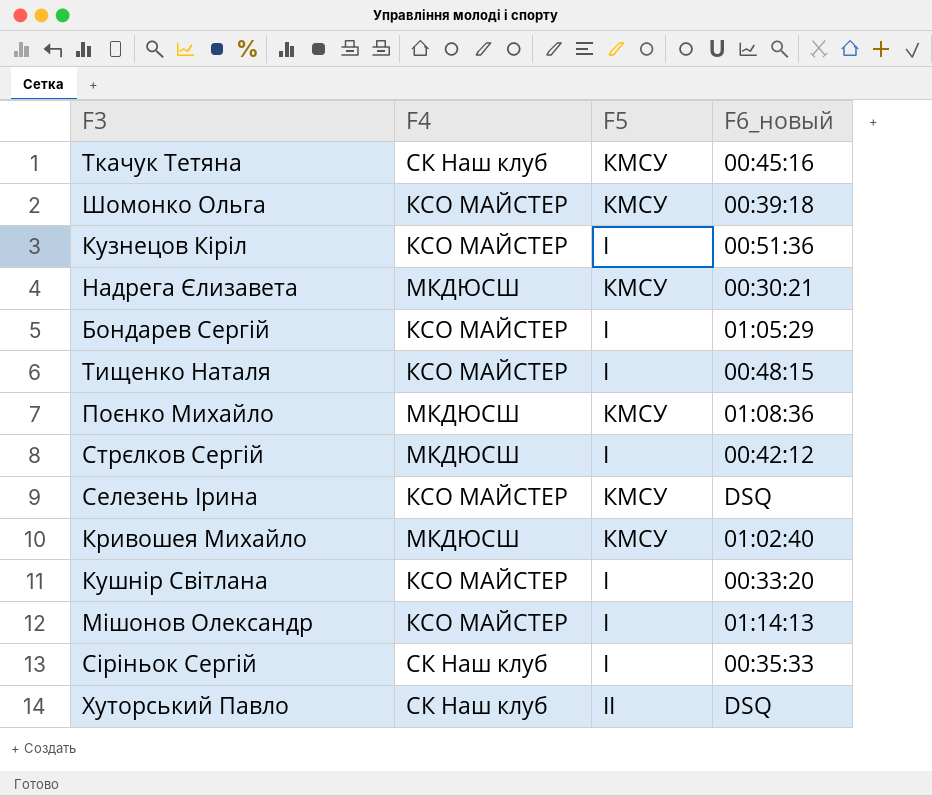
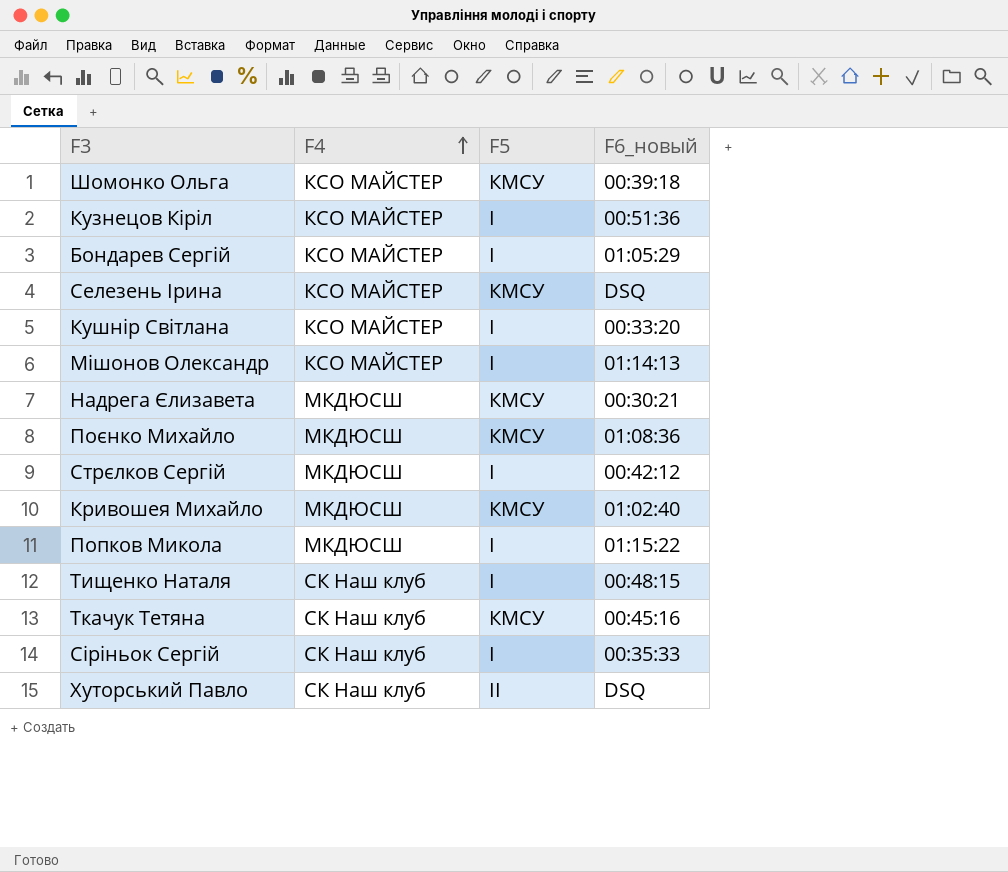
row order: none -> F4 ascending
row Попков Микола: none -> МКДЮСШ | І | 01:15:22
Тищенко Наталя | F4: КСО МАЙСТЕР -> СК Наш клуб

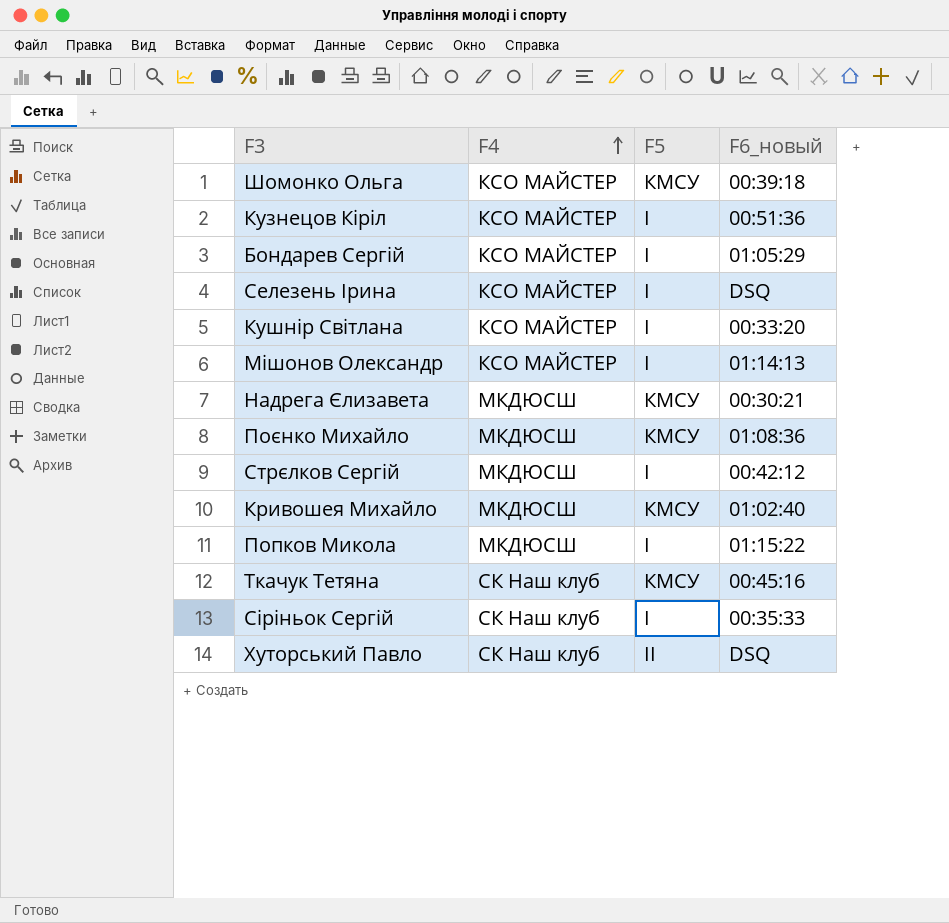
row Тищенко Наталя: СК Наш клуб | І | 00:48:15 -> none
Селезень Ірина | F5: КМСУ -> І

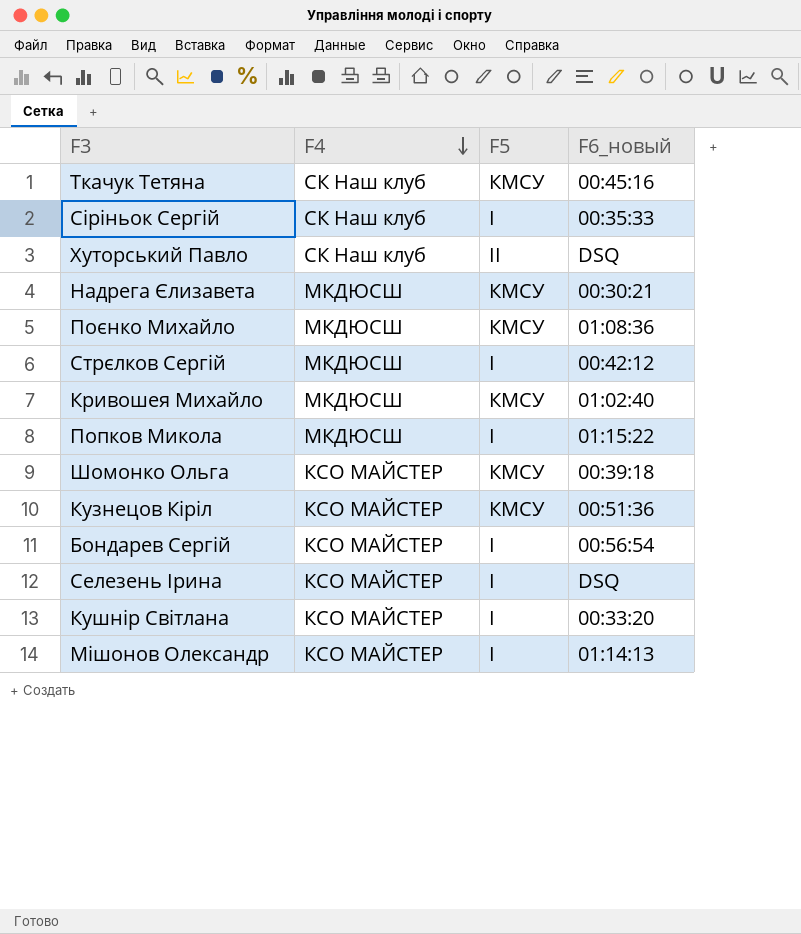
row order: F4 ascending -> F4 descending
Кузнецов Кіріл | F5: І -> КМСУ
Бондарев Сергій | F6_новый: 01:05:29 -> 00:56:54

